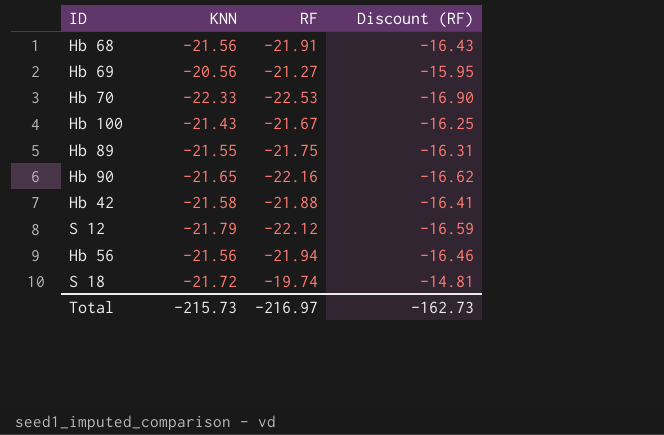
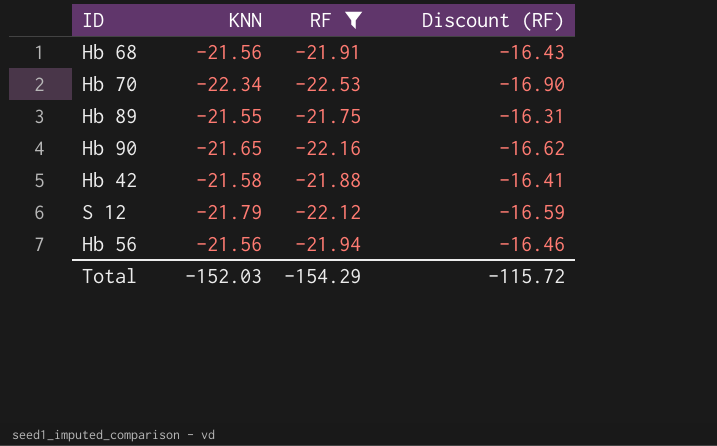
filter: none -> RF <= -21.75
Hb 70 | KNN: -22.33 -> -22.34
Total | KNN: -215.73 -> -152.03
Total | RF: -216.97 -> -154.29
Total | Discount (RF): -162.73 -> -115.72

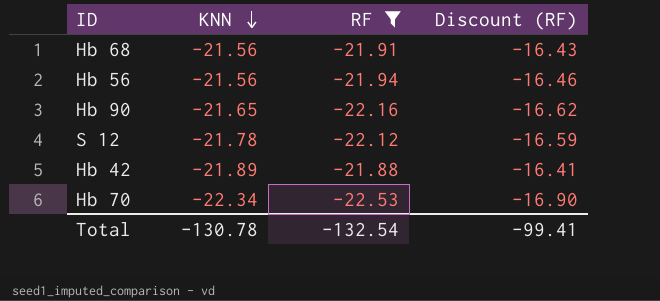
row order: none -> KNN descending
row Hb 89: -21.55 | -21.75 | -16.31 -> none
S 12 | KNN: -21.79 -> -21.78
Hb 42 | KNN: -21.58 -> -21.89
Total | KNN: -152.03 -> -130.78
Total | RF: -154.29 -> -132.54
Total | Discount (RF): -115.72 -> -99.41

